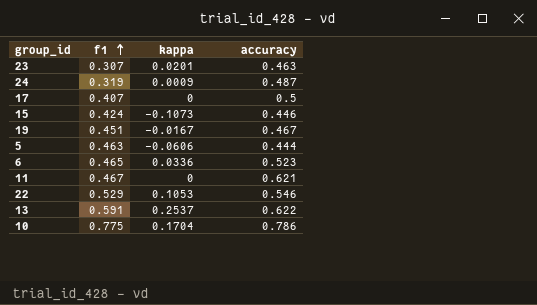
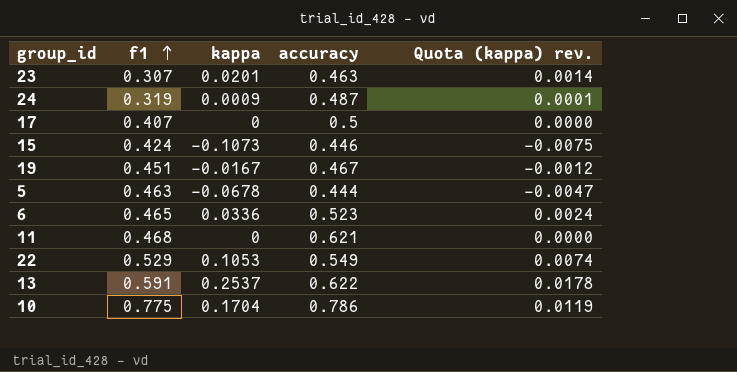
column Quota (kappa) rev. | formula: none -> [kappa] * 0.07
5 | kappa: -0.0606 -> -0.0678
11 | f1: 0.467 -> 0.468
22 | accuracy: 0.546 -> 0.549

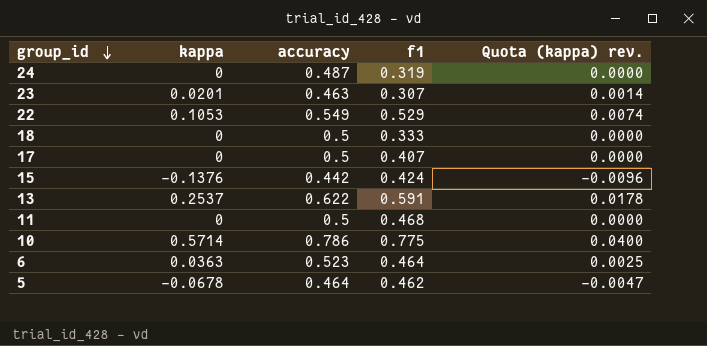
row order: f1 ascending -> group_id descending
column f1 | position: 2 -> 4
row 19: 0.451 | -0.0167 | 0.467 | -0.0012 -> none
24 | kappa: 0.0009 -> 0
24 | Quota (kappa) rev.: 0.0001 -> 0.0000
row 18: none -> 0 | 0.5 | 0.333 | 0.0000
15 | kappa: -0.1073 -> -0.1376
15 | accuracy: 0.446 -> 0.442
15 | Quota (kappa) rev.: -0.0075 -> -0.0096
11 | accuracy: 0.621 -> 0.5
10 | kappa: 0.1704 -> 0.5714
10 | Quota (kappa) rev.: 0.0119 -> 0.0400
6 | kappa: 0.0336 -> 0.0363
6 | f1: 0.465 -> 0.464
6 | Quota (kappa) rev.: 0.0024 -> 0.0025
5 | accuracy: 0.444 -> 0.464
5 | f1: 0.463 -> 0.462

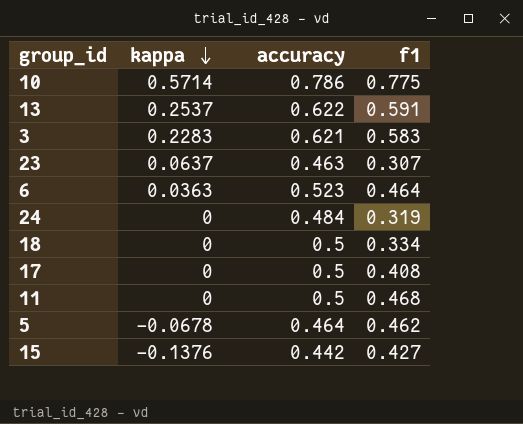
row order: group_id descending -> kappa descending
column Quota (kappa) rev. | formula: [kappa] * 0.07 -> none
row 22: 0.1053 | 0.549 | 0.529 | 0.0074 -> none
row 3: none -> 0.2283 | 0.621 | 0.583
23 | kappa: 0.0201 -> 0.0637
24 | accuracy: 0.487 -> 0.484
18 | f1: 0.333 -> 0.334
17 | f1: 0.407 -> 0.408
15 | f1: 0.424 -> 0.427

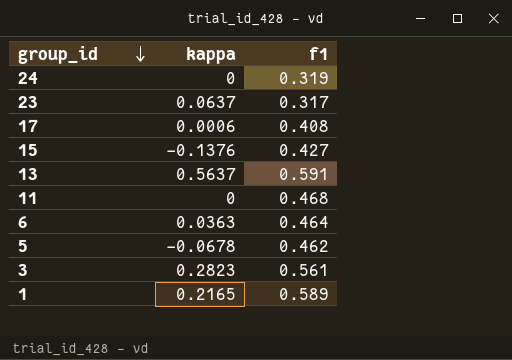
row order: kappa descending -> group_id descending
column accuracy | position: 3 -> none
row 10: 0.5714 | 0.786 | 0.775 -> none
row 18: 0 | 0.5 | 0.334 -> none
23 | f1: 0.307 -> 0.317
17 | kappa: 0 -> 0.0006
13 | kappa: 0.2537 -> 0.5637
3 | kappa: 0.2283 -> 0.2823
3 | f1: 0.583 -> 0.561
row 1: none -> 0.2165 | 0.589

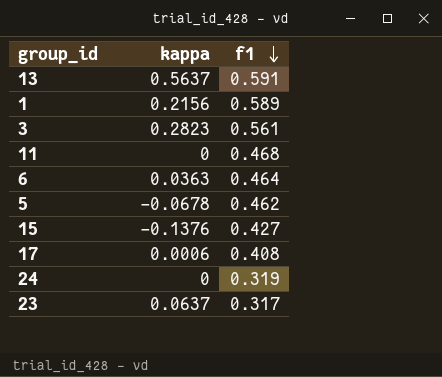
row order: group_id descending -> f1 descending
1 | kappa: 0.2165 -> 0.2156

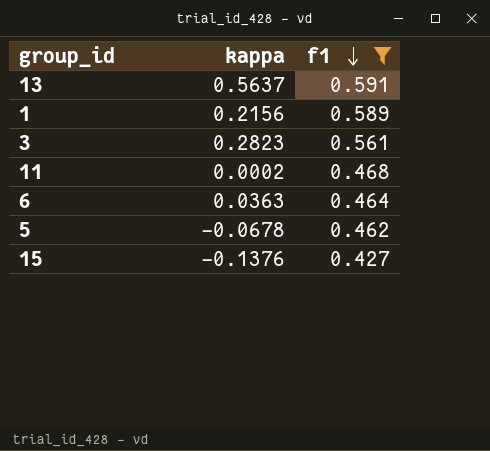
filter: none -> f1 >= 0.427
11 | kappa: 0 -> 0.0002

